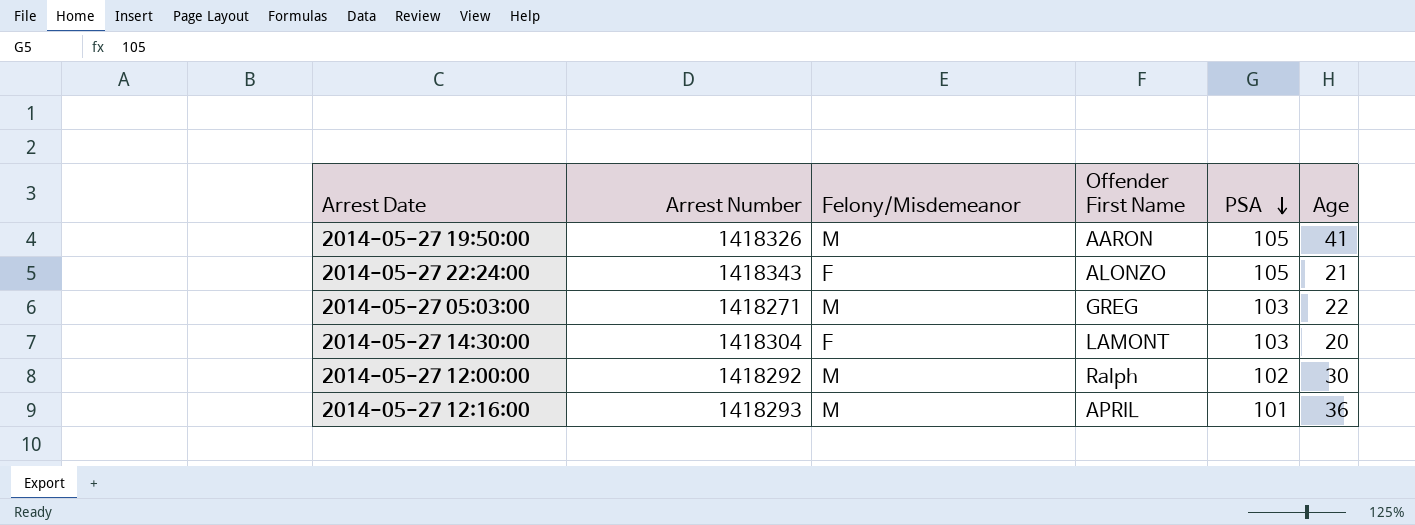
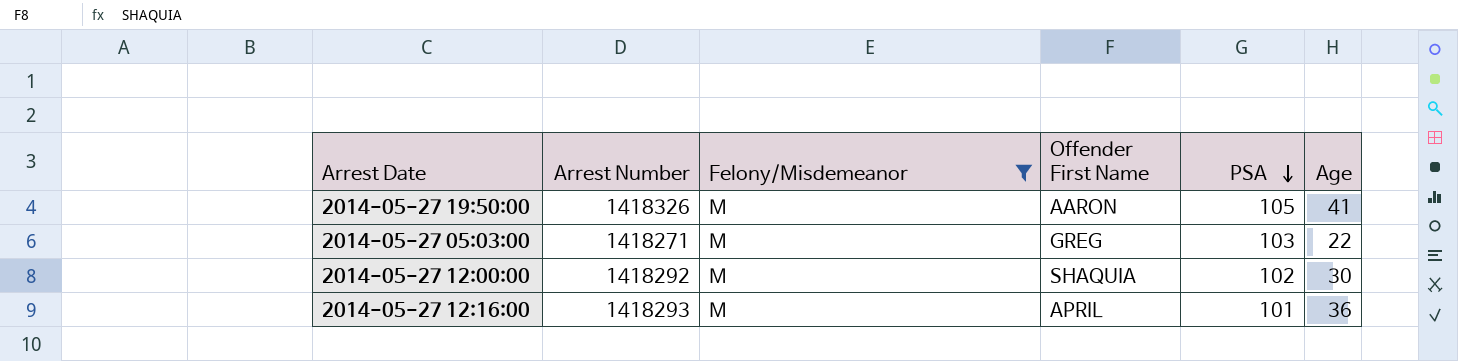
filter: none -> Felony/Misdemeanor = M
2014-05-27 12:00:00 | Offender First Name: Ralph -> SHAQUIA

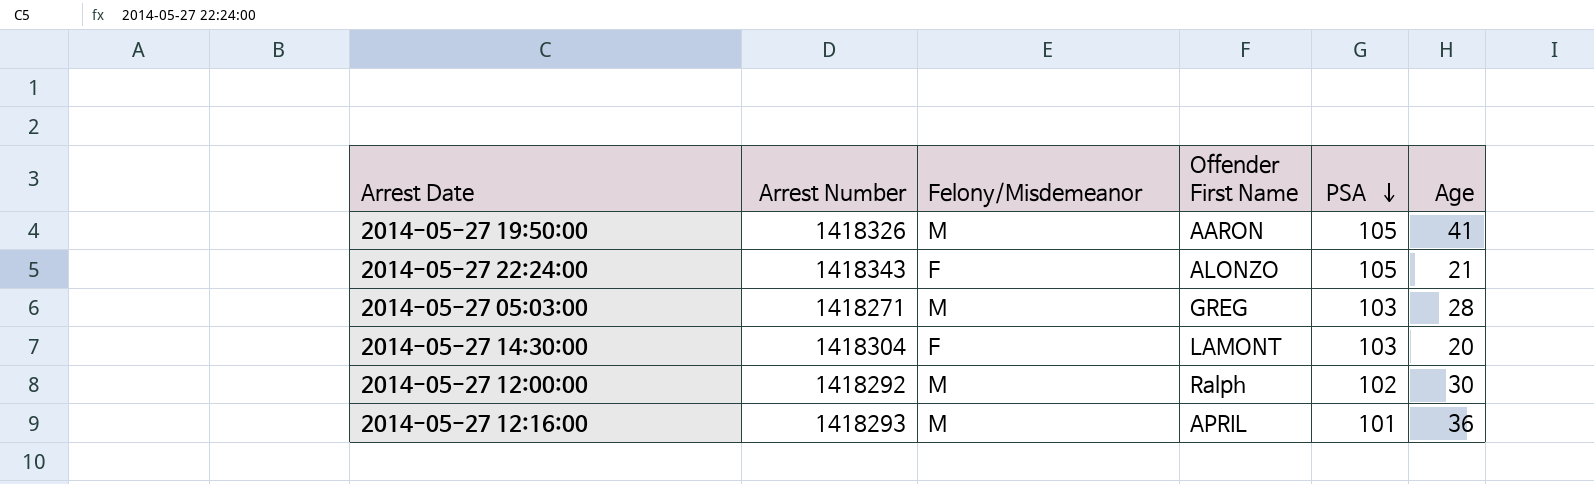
filter: Felony/Misdemeanor = M -> none
2014-05-27 05:03:00 | Age: 22 -> 28
2014-05-27 12:00:00 | Offender First Name: SHAQUIA -> Ralph

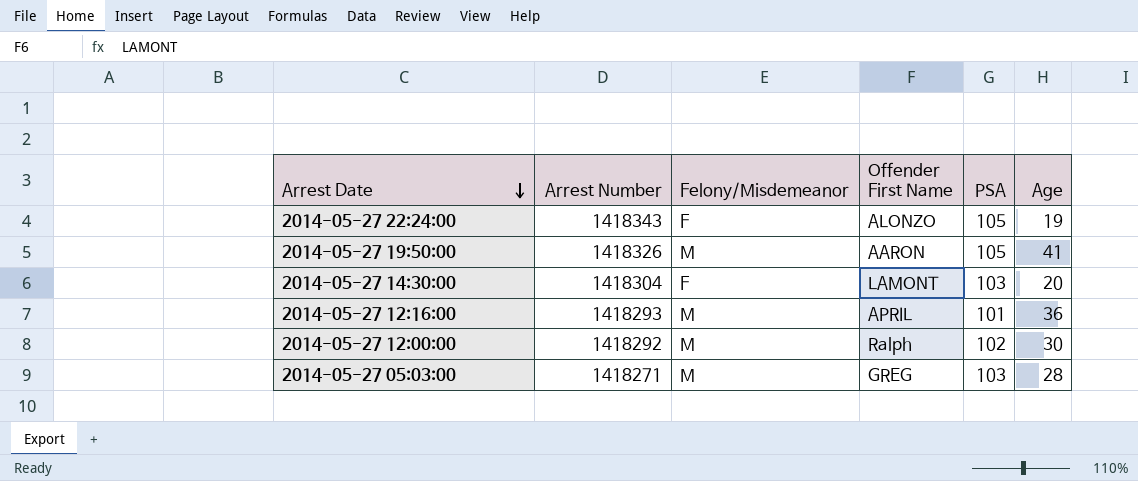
row order: PSA descending -> Arrest Date descending
2014-05-27 22:24:00 | Age: 21 -> 19

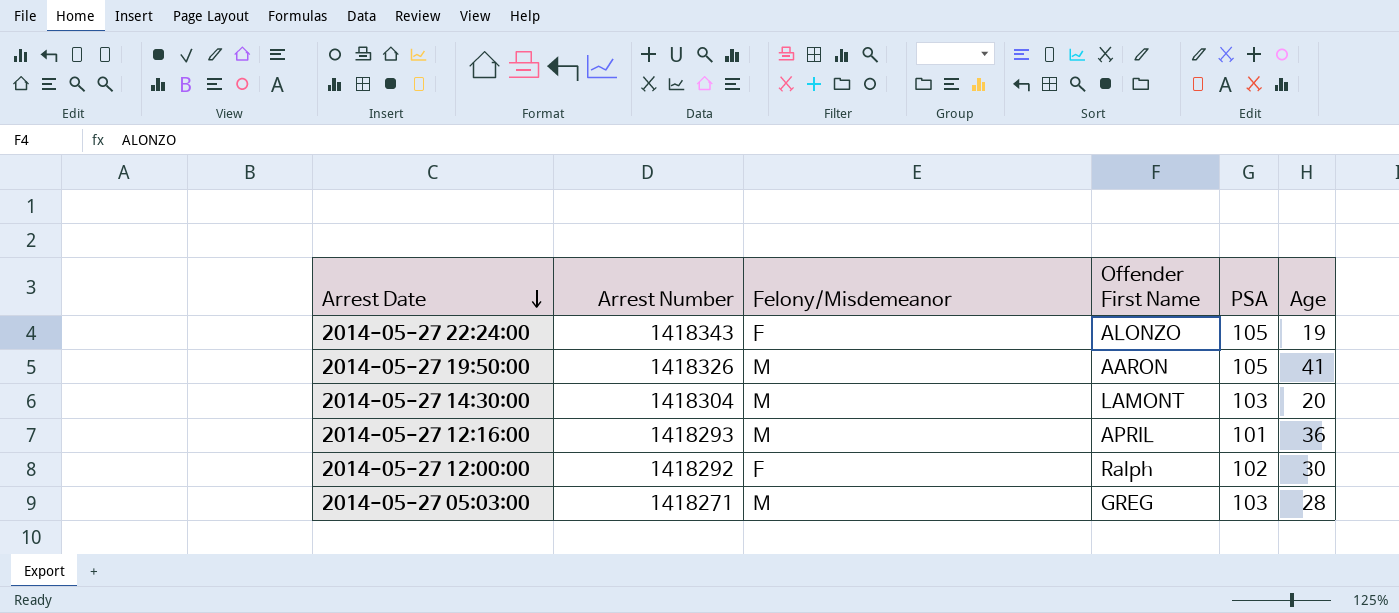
2014-05-27 14:30:00 | Felony/Misdemeanor: F -> M
2014-05-27 12:00:00 | Felony/Misdemeanor: M -> F

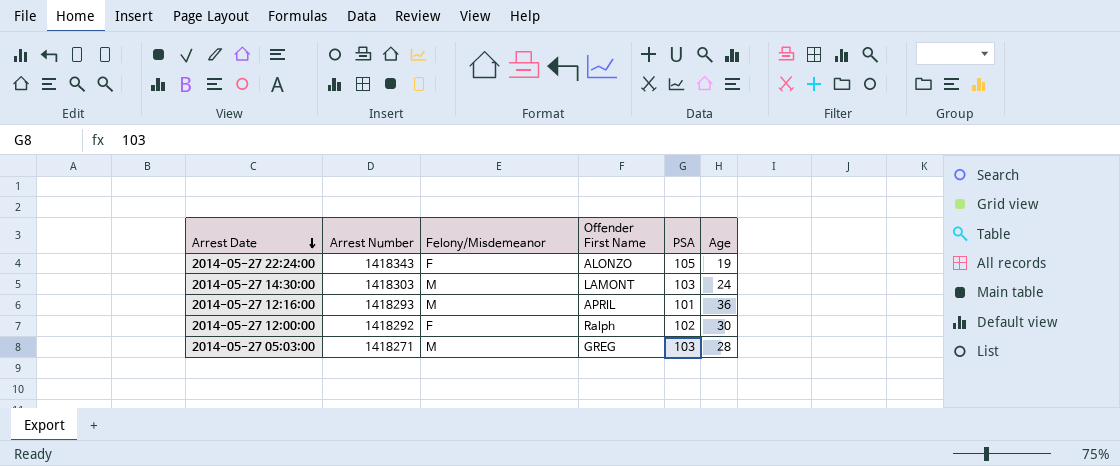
row 2014-05-27 19:50:00: 1418326 | M | AARON | 105 | 41 -> none
2014-05-27 14:30:00 | Arrest Number: 1418304 -> 1418303
2014-05-27 14:30:00 | Age: 20 -> 24

